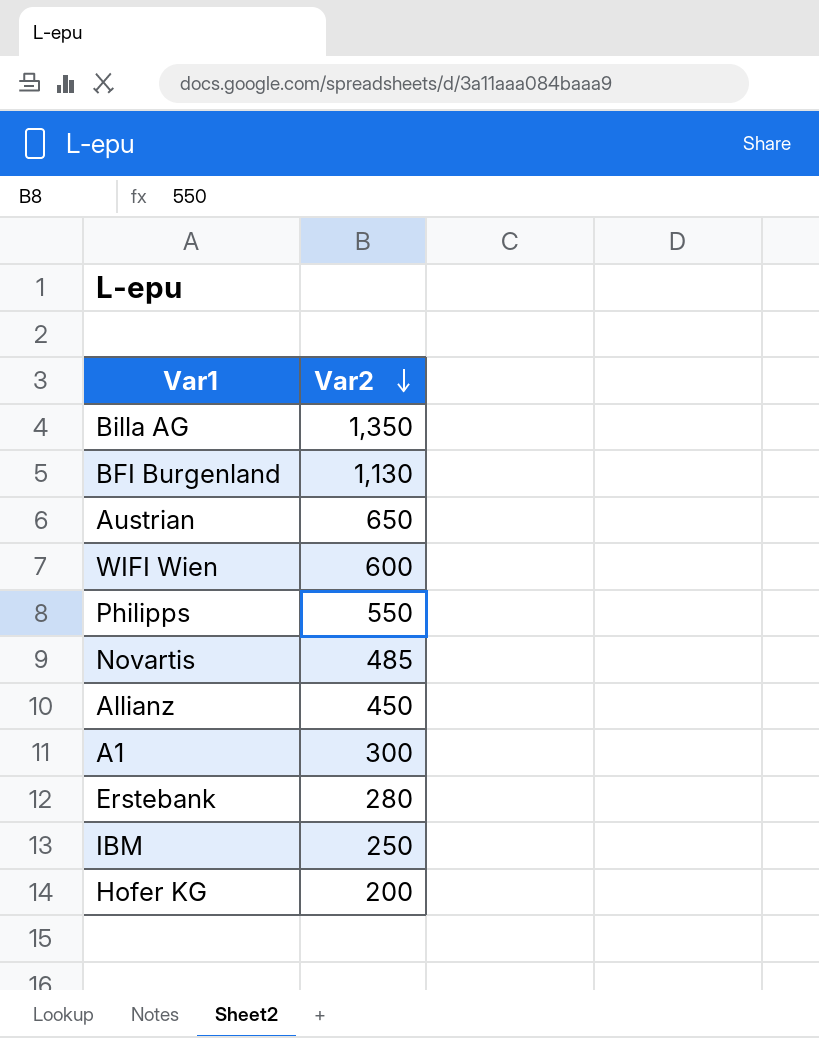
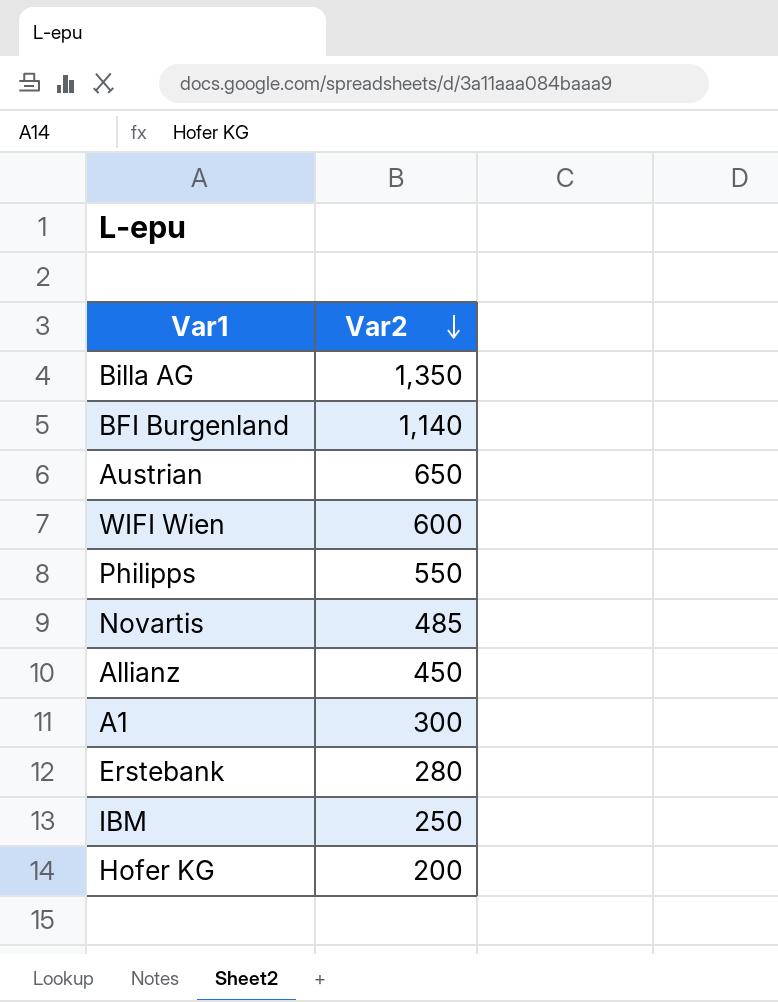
BFI Burgenland | Var2: 1,130 -> 1,140

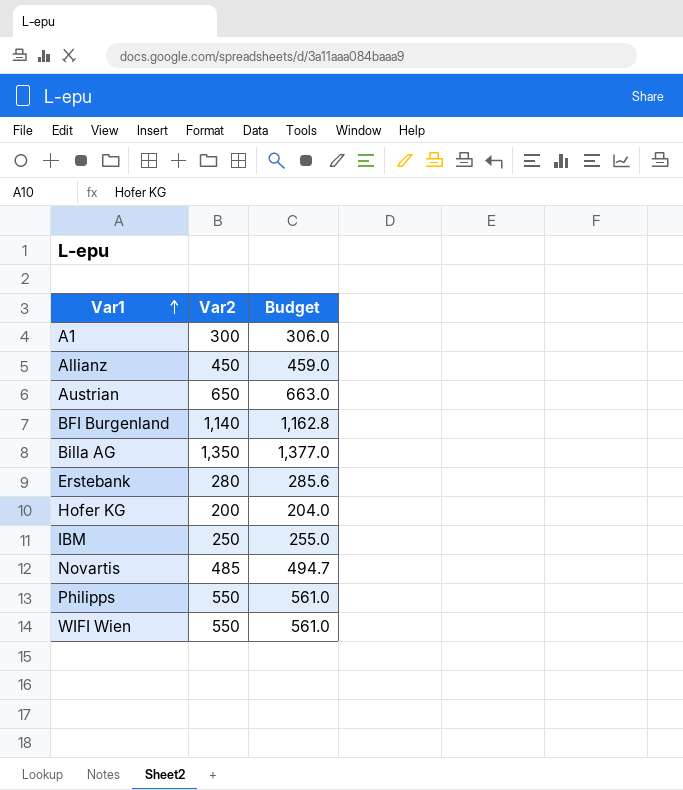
row order: Var2 descending -> Var1 ascending
column Budget | formula: none -> [Var2] * 1.02
WIFI Wien | Var2: 600 -> 550

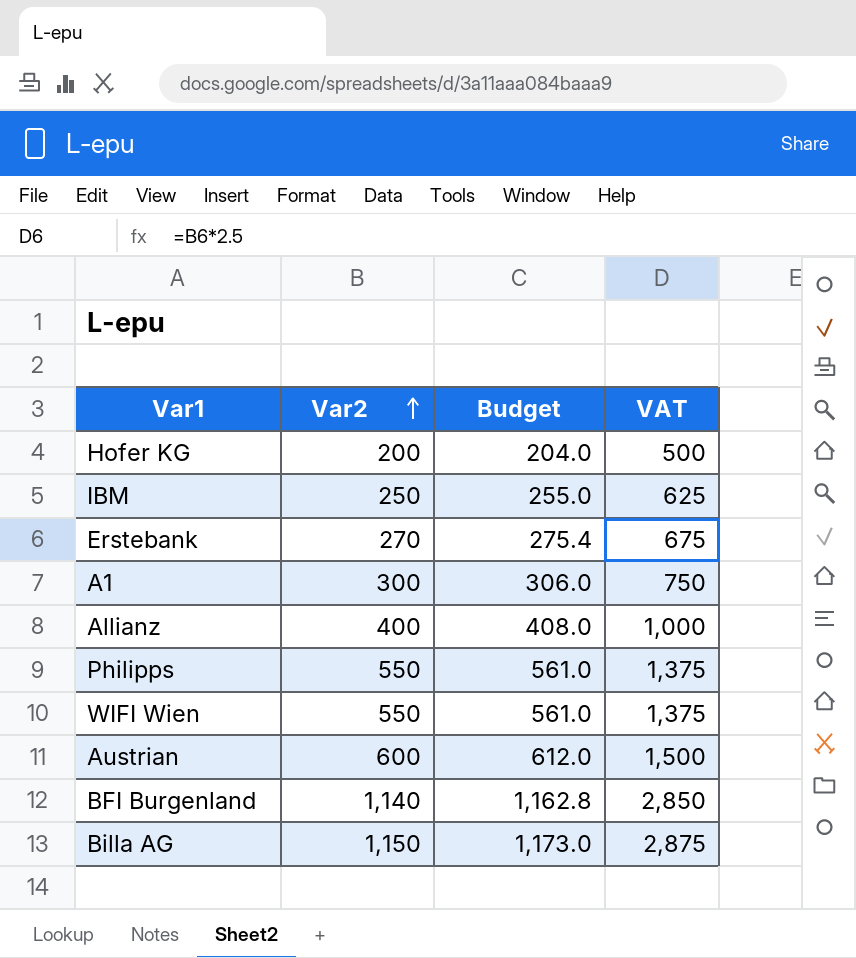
row order: Var1 ascending -> Var2 ascending
column VAT | formula: none -> [Var2] * 2.5
row Novartis: 485 | 494.7 -> none
Erstebank | Var2: 280 -> 270
Erstebank | Budget: 285.6 -> 275.4
Allianz | Var2: 450 -> 400
Allianz | Budget: 459.0 -> 408.0
Austrian | Var2: 650 -> 600
Austrian | Budget: 663.0 -> 612.0
Billa AG | Var2: 1,350 -> 1,150
Billa AG | Budget: 1,377.0 -> 1,173.0

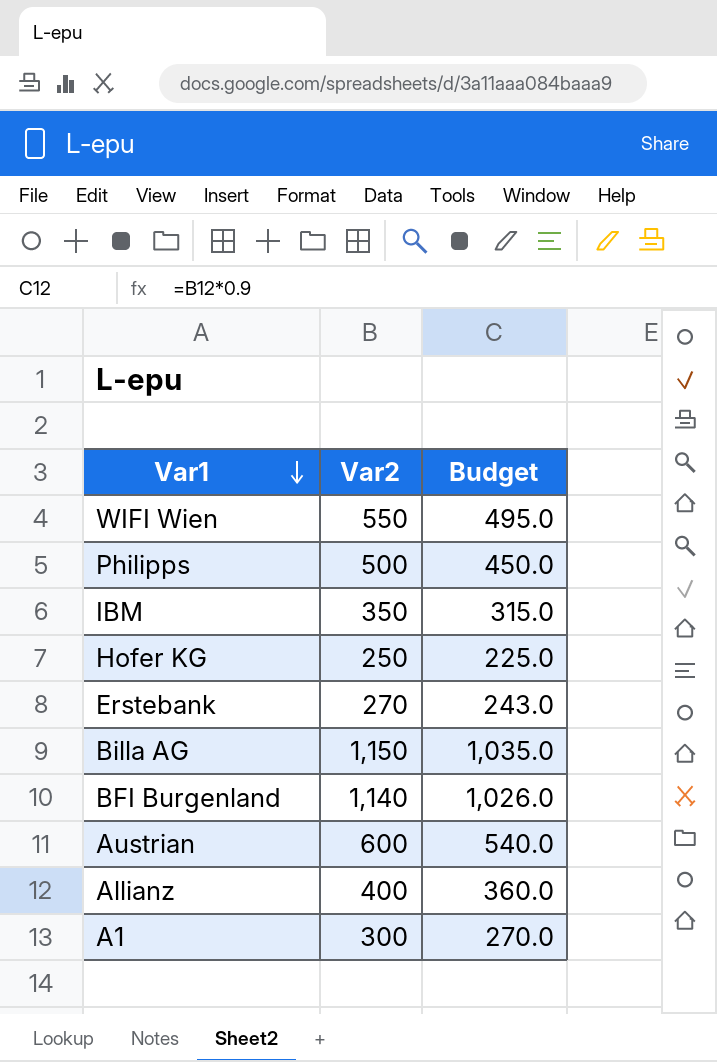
row order: Var2 ascending -> Var1 descending
column VAT | formula: [Var2] * 2.5 -> none
column Budget | formula: [Var2] * 1.02 -> [Var2] * 0.9
Philipps | Var2: 550 -> 500
IBM | Var2: 250 -> 350
Hofer KG | Var2: 200 -> 250

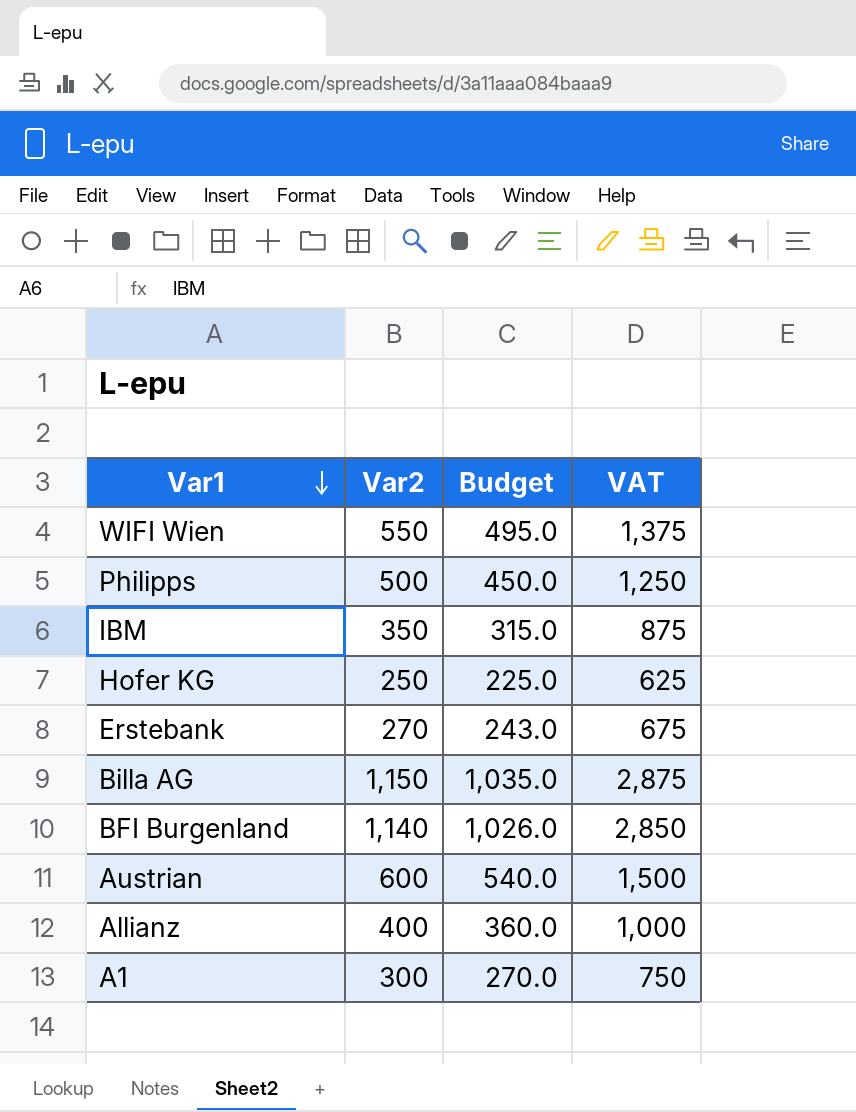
column VAT | formula: none -> [Var2] * 2.5

